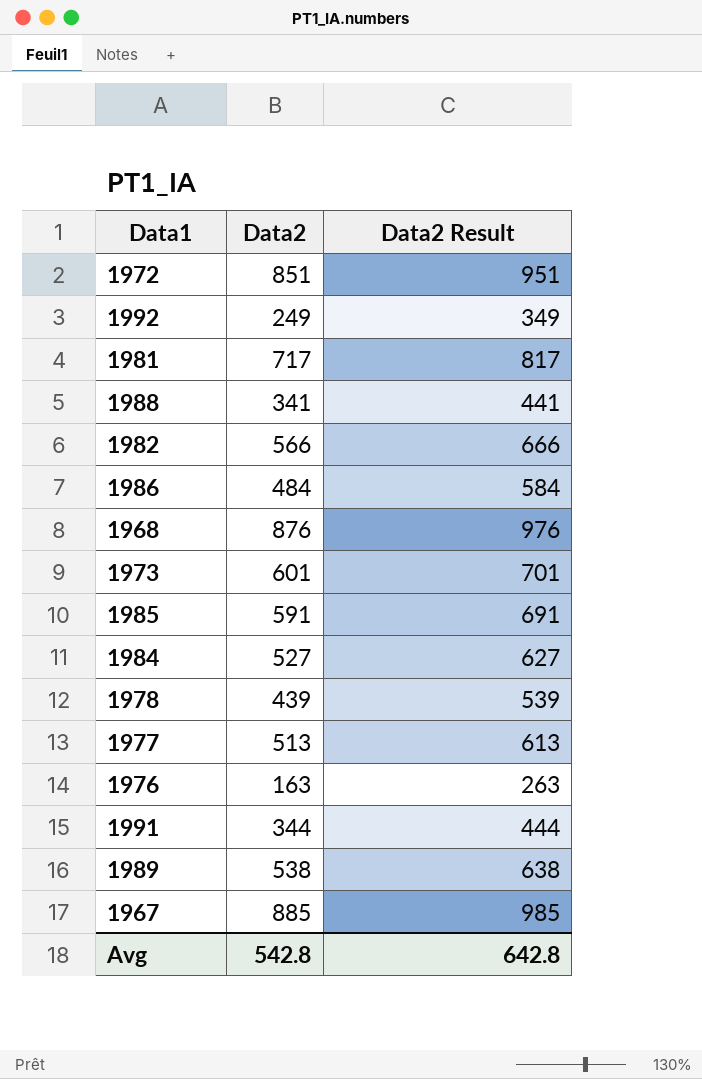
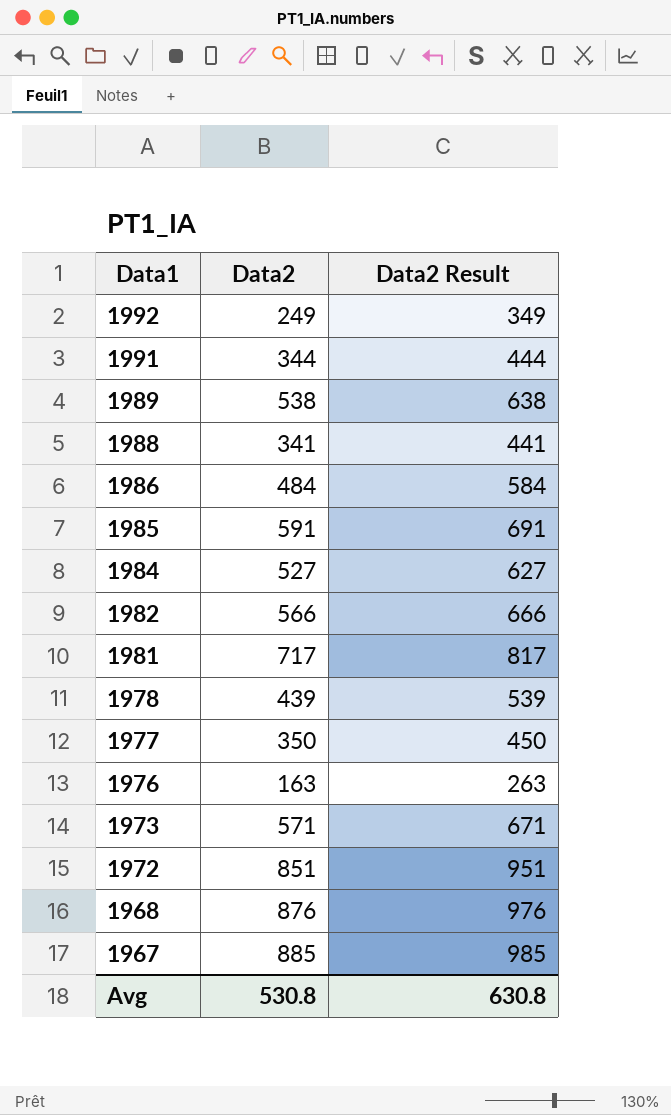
row order: none -> Data1 descending
1977 | Data2: 513 -> 350
1977 | Data2 Result: 613 -> 450
1973 | Data2: 601 -> 571
1973 | Data2 Result: 701 -> 671
Avg | Data2: 542.8 -> 530.8
Avg | Data2 Result: 642.8 -> 630.8

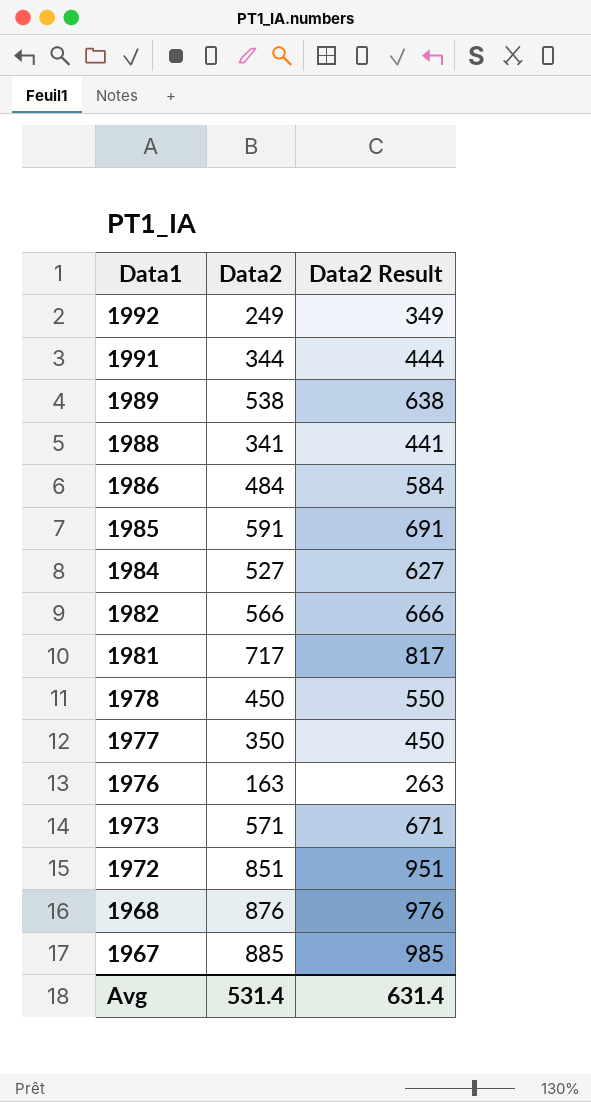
1978 | Data2: 439 -> 450
1978 | Data2 Result: 539 -> 550
Avg | Data2: 530.8 -> 531.4
Avg | Data2 Result: 630.8 -> 631.4

